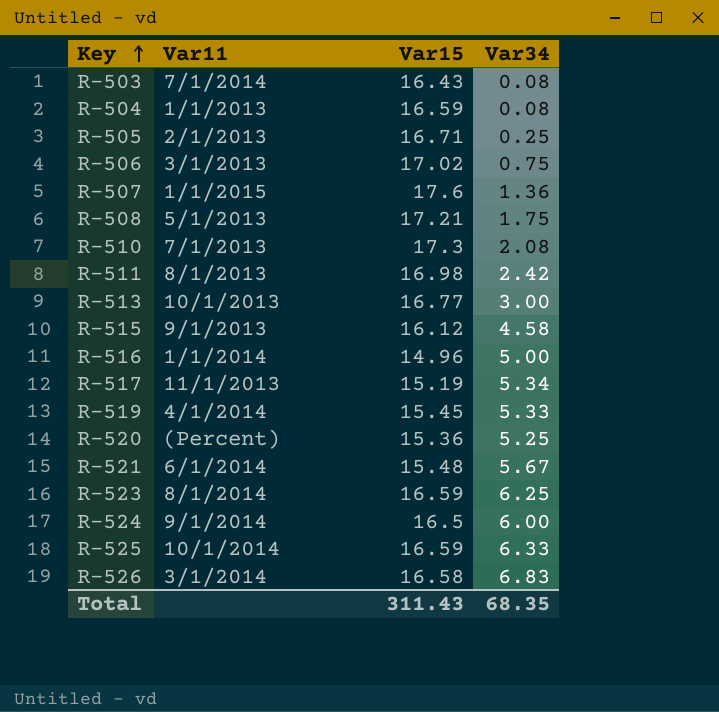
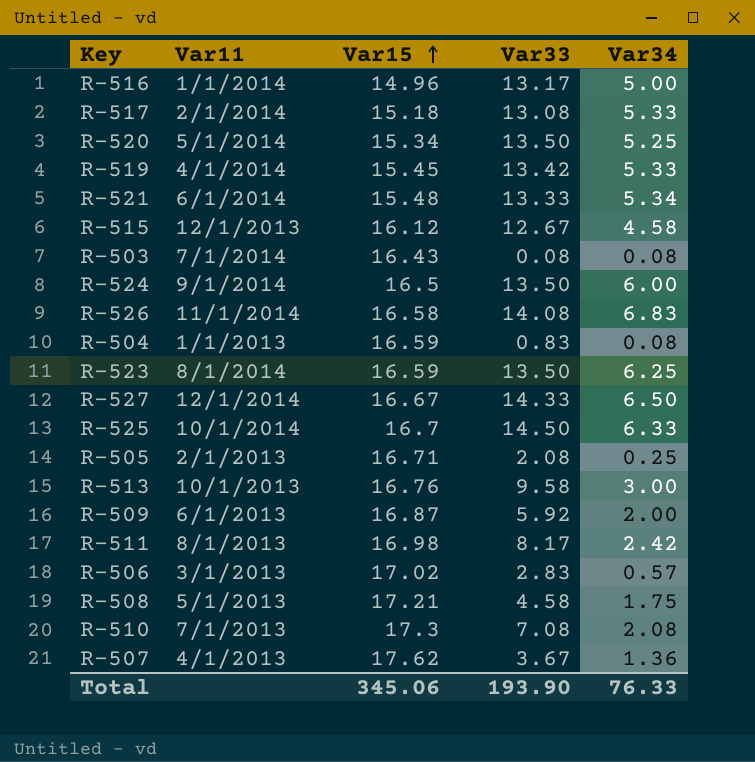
row order: Key ascending -> Var15 ascending
column Var33 | position: none -> 4
R-517 | Var11: 11/1/2013 -> 2/1/2014
R-517 | Var15: 15.19 -> 15.18
R-517 | Var34: 5.34 -> 5.33
R-520 | Var11: (Percent) -> 5/1/2014
R-520 | Var15: 15.36 -> 15.34
R-521 | Var34: 5.67 -> 5.34
R-515 | Var11: 9/1/2013 -> 12/1/2013
R-526 | Var11: 3/1/2014 -> 11/1/2014
row R-527: none -> 12/1/2014 | 16.67 | 14.33 | 6.50
R-525 | Var15: 16.59 -> 16.7
R-513 | Var15: 16.77 -> 16.76
row R-509: none -> 6/1/2013 | 16.87 | 5.92 | 2.00
R-506 | Var34: 0.75 -> 0.57
R-507 | Var11: 1/1/2015 -> 4/1/2013
R-507 | Var15: 17.6 -> 17.62
Total | Var15: 311.43 -> 345.06
Total | Var34: 68.35 -> 76.33

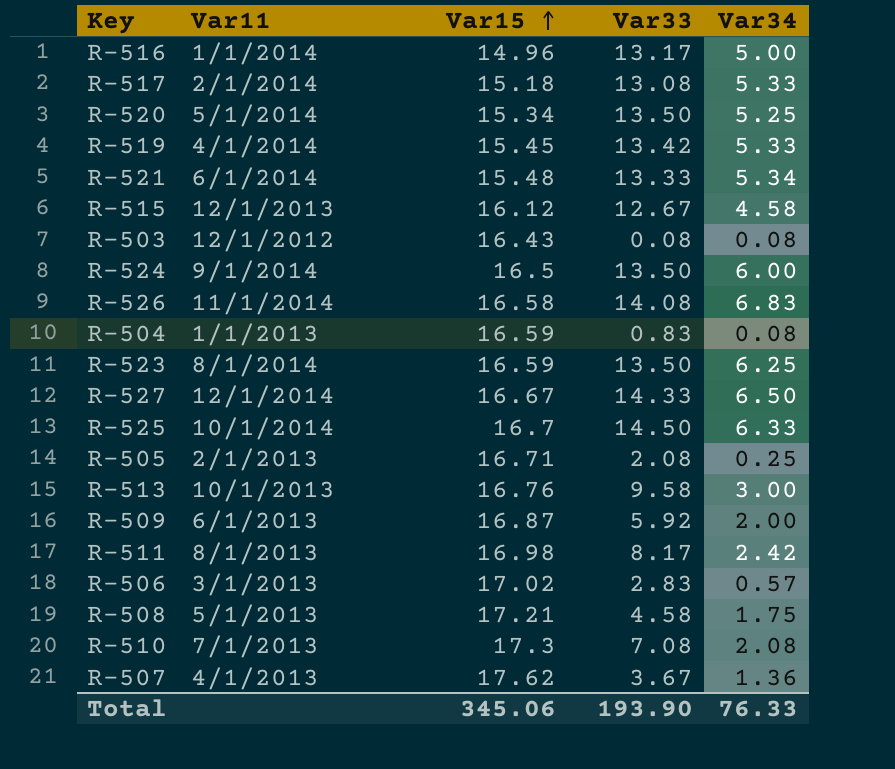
R-503 | Var11: 7/1/2014 -> 12/1/2012

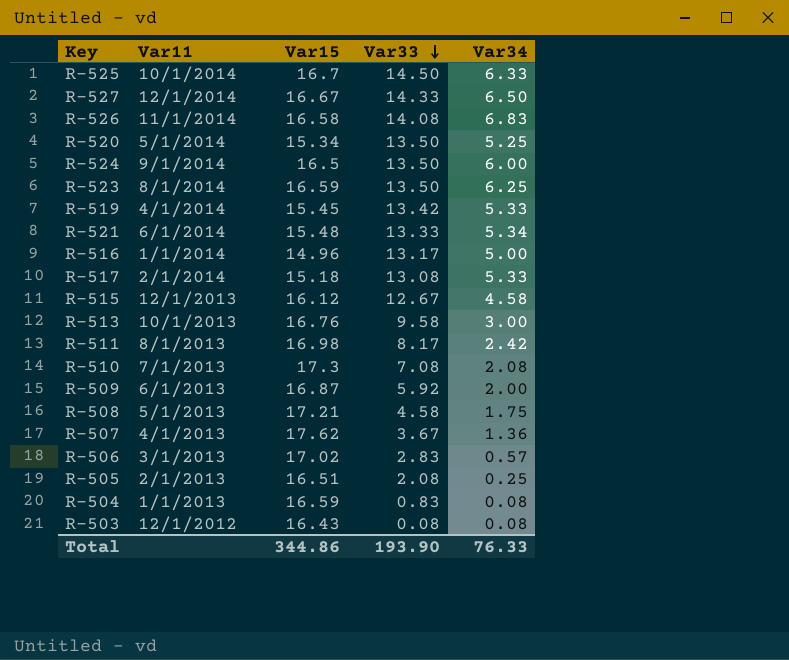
row order: Var15 ascending -> Var33 descending
R-505 | Var15: 16.71 -> 16.51
Total | Var15: 345.06 -> 344.86

